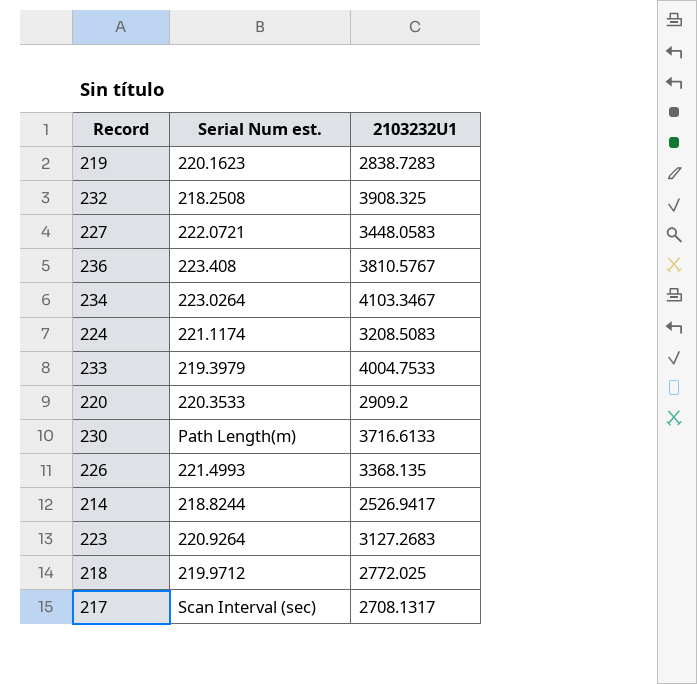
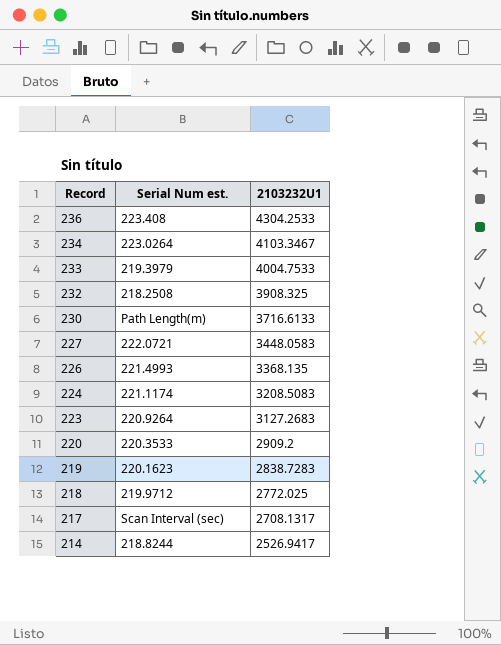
row order: none -> Record descending
236 | 2103232U1: 3810.5767 -> 4304.2533

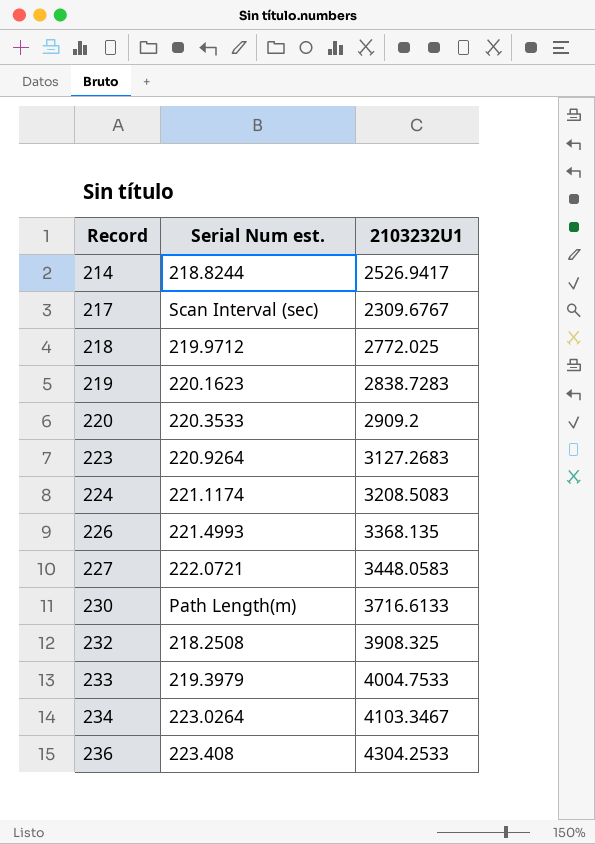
row order: Record descending -> Record ascending
217 | 2103232U1: 2708.1317 -> 2309.6767

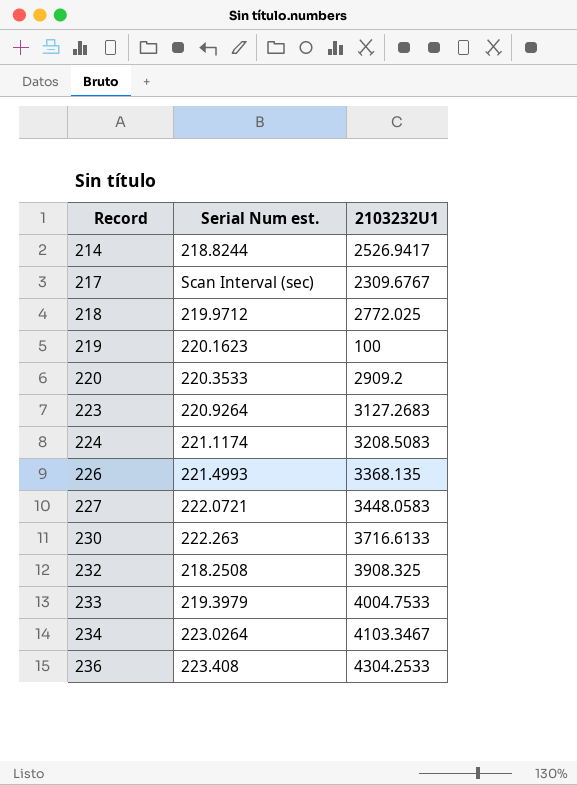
219 | 2103232U1: 2838.7283 -> 100
230 | Serial Num est.: Path Length(m) -> 222.263

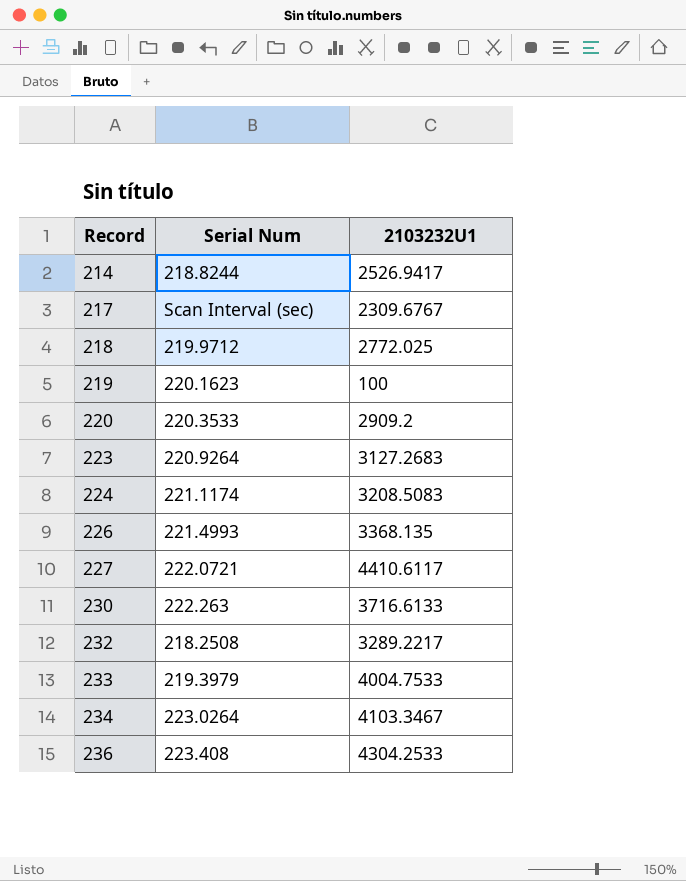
column name: Serial Num est. -> Serial Num
227 | 2103232U1: 3448.0583 -> 4410.6117
232 | 2103232U1: 3908.325 -> 3289.2217

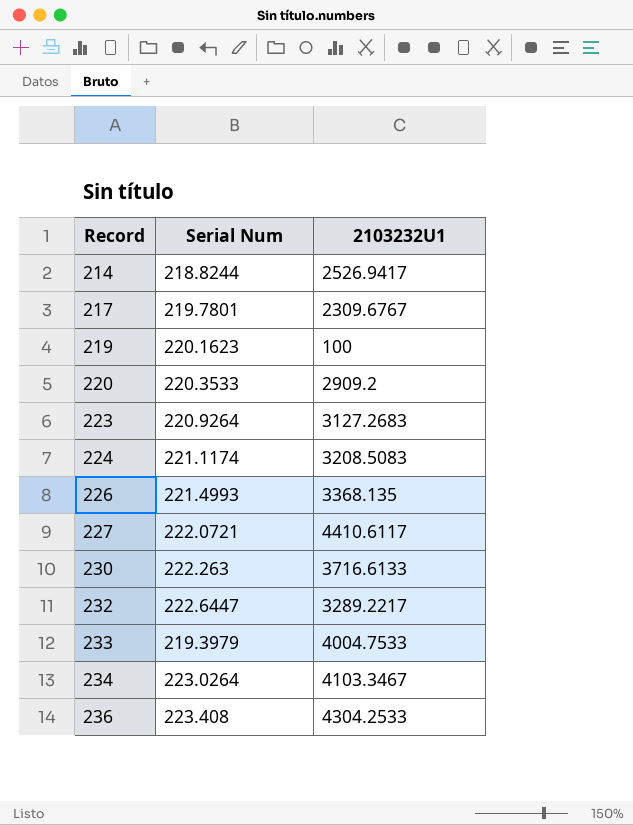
row 218: 219.9712 | 2772.025 -> none
217 | Serial Num: Scan Interval (sec) -> 219.7801
232 | Serial Num: 218.2508 -> 222.6447

